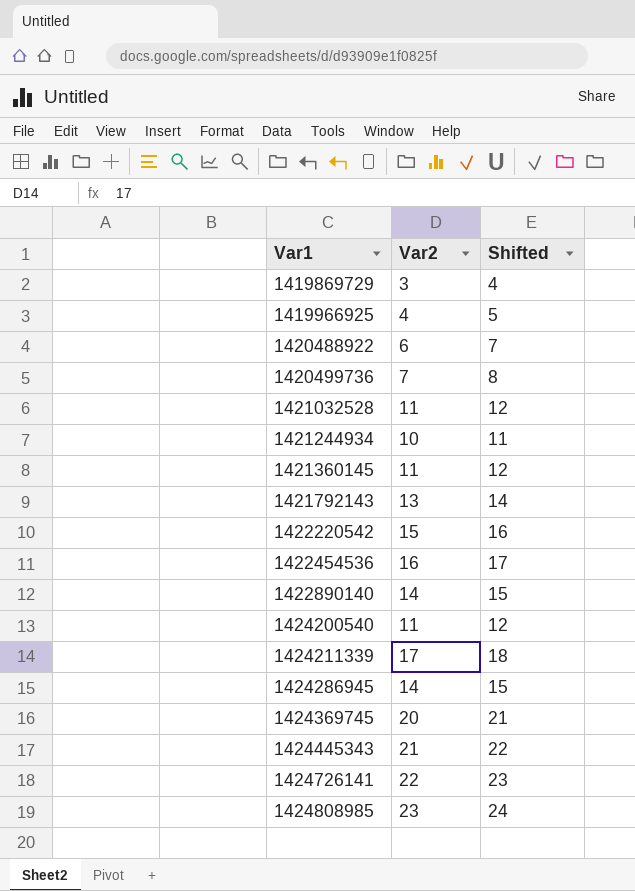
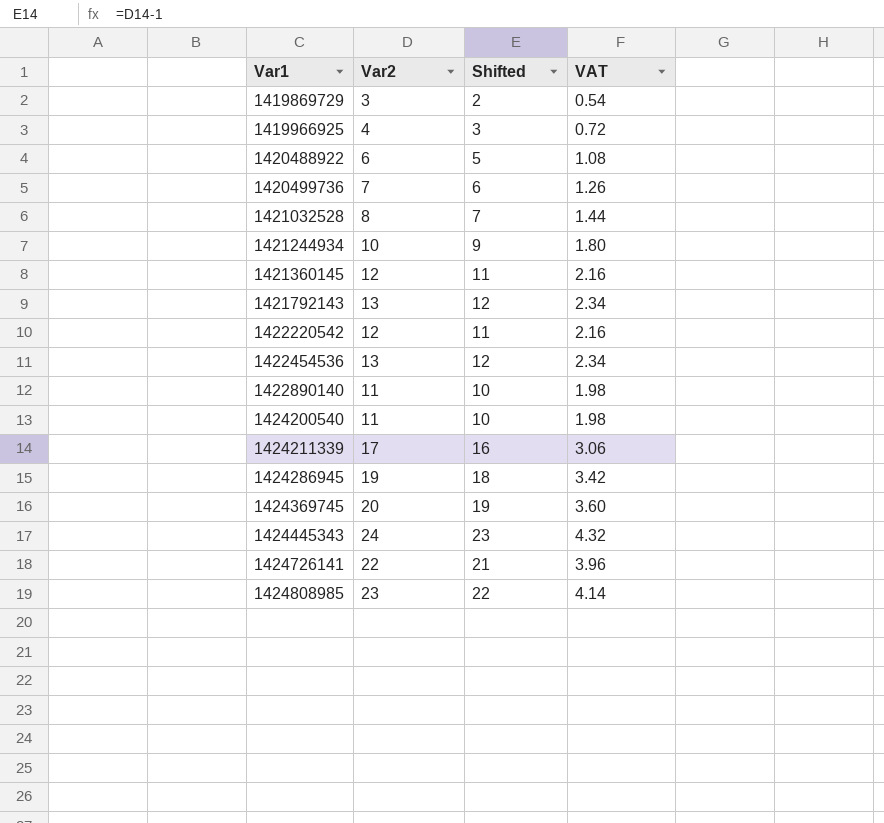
column Shifted | formula: [Var2] + 1 -> [Var2] - 1
column VAT | formula: none -> [Var2] * 0.18
1421032528 | Var2: 11 -> 8
1421360145 | Var2: 11 -> 12
1422220542 | Var2: 15 -> 12
1422454536 | Var2: 16 -> 13
1422890140 | Var2: 14 -> 11
1424286945 | Var2: 14 -> 19
1424445343 | Var2: 21 -> 24

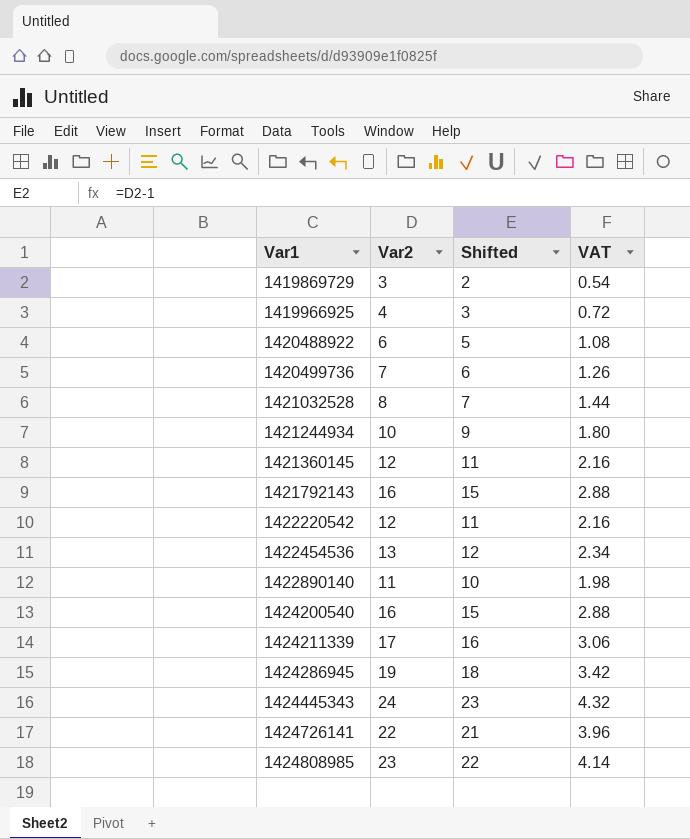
row 1424369745: 20 | 19 | 3.60 -> none
1421792143 | Var2: 13 -> 16
1421792143 | Shifted: 12 -> 15
1421792143 | VAT: 2.34 -> 2.88
1424200540 | Var2: 11 -> 16
1424200540 | Shifted: 10 -> 15
1424200540 | VAT: 1.98 -> 2.88

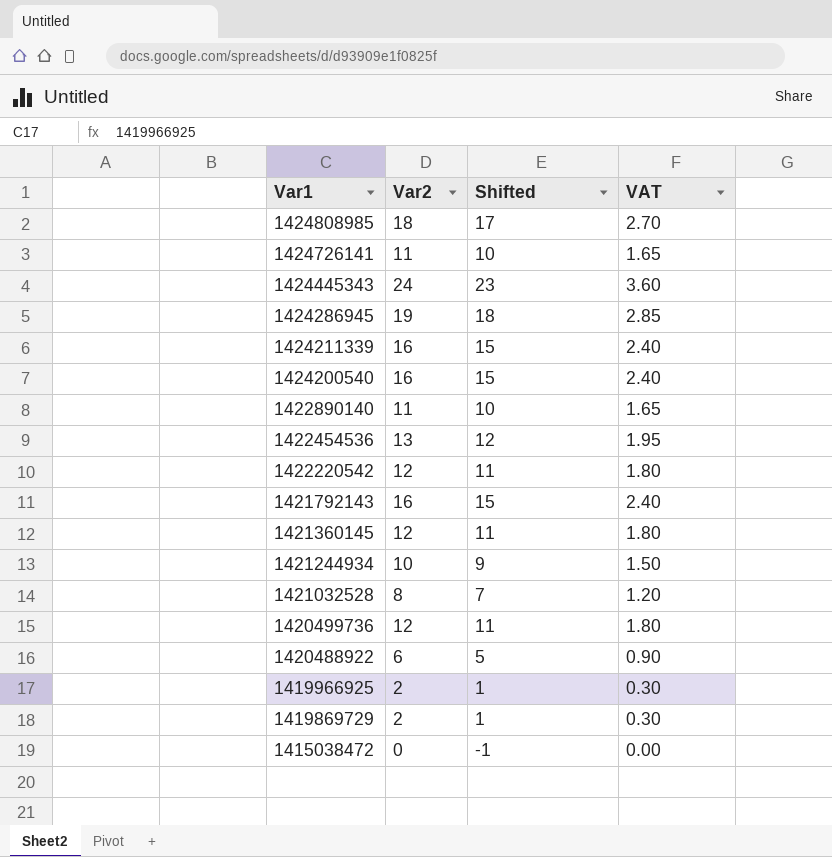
row order: Var1 ascending -> Var1 descending
column VAT | formula: [Var2] * 0.18 -> [Var2] * 0.15
1424808985 | Var2: 23 -> 18
1424808985 | Shifted: 22 -> 17
1424726141 | Var2: 22 -> 11
1424726141 | Shifted: 21 -> 10
1424211339 | Var2: 17 -> 16
1424211339 | Shifted: 16 -> 15
1420499736 | Var2: 7 -> 12
1420499736 | Shifted: 6 -> 11
1419966925 | Var2: 4 -> 2
1419966925 | Shifted: 3 -> 1
1419869729 | Var2: 3 -> 2
1419869729 | Shifted: 2 -> 1
row 1415038472: none -> 0 | -1 | 0.00

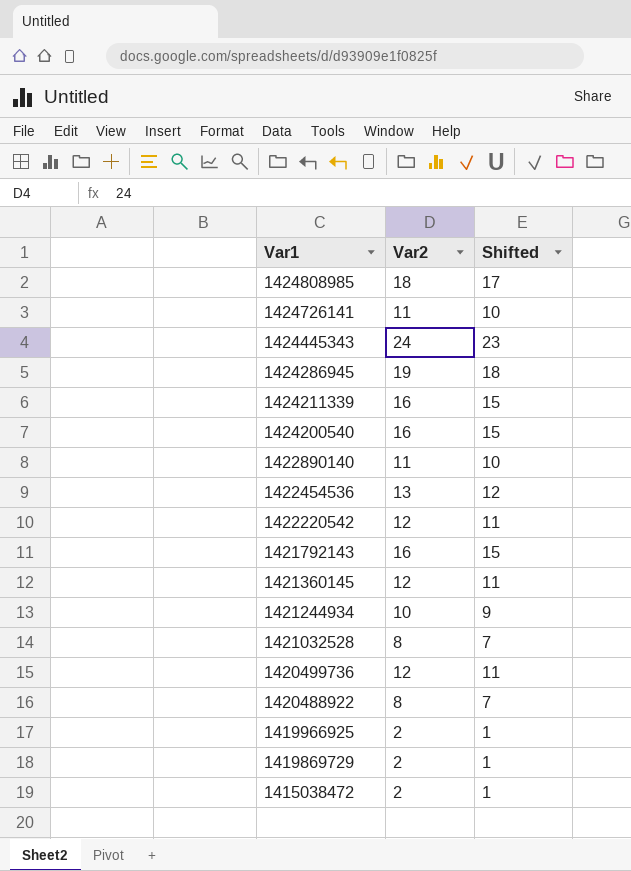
column VAT | formula: [Var2] * 0.15 -> none
1420488922 | Var2: 6 -> 8
1420488922 | Shifted: 5 -> 7
1415038472 | Var2: 0 -> 2
1415038472 | Shifted: -1 -> 1

